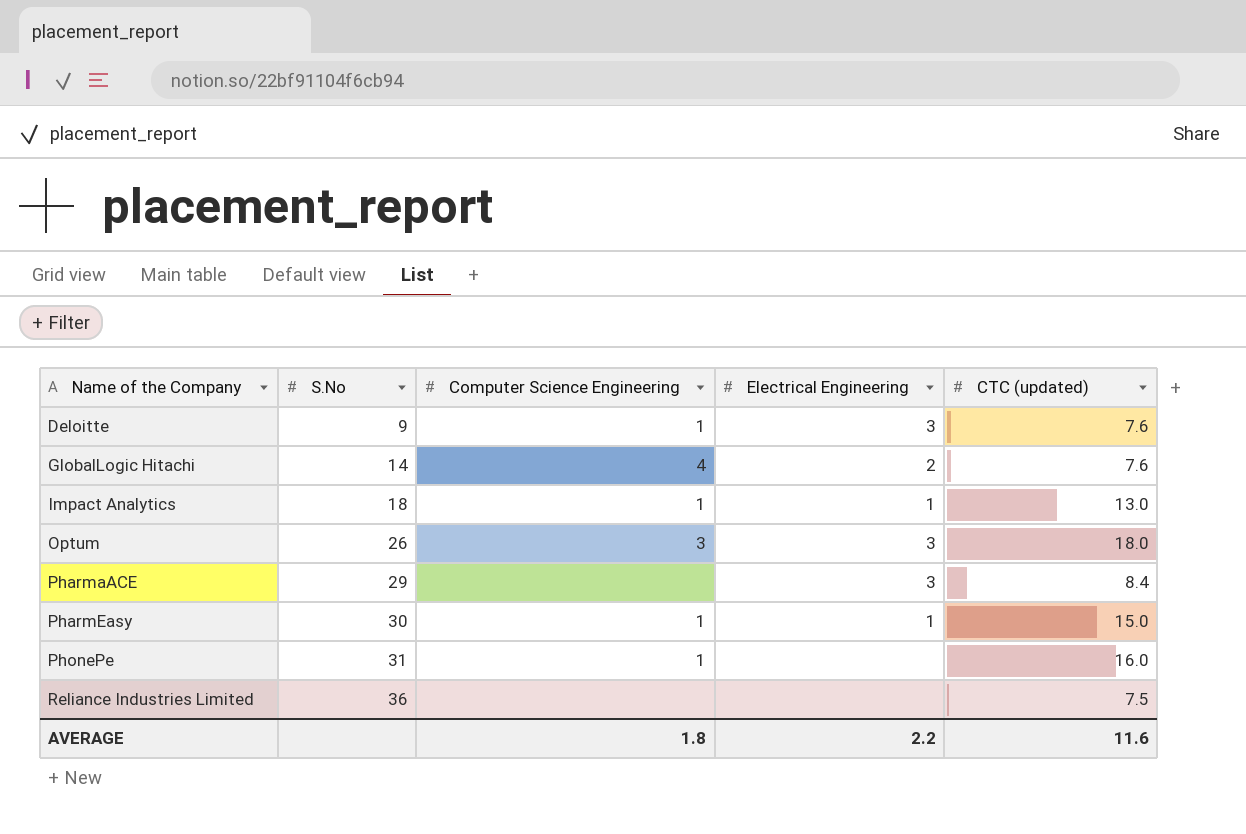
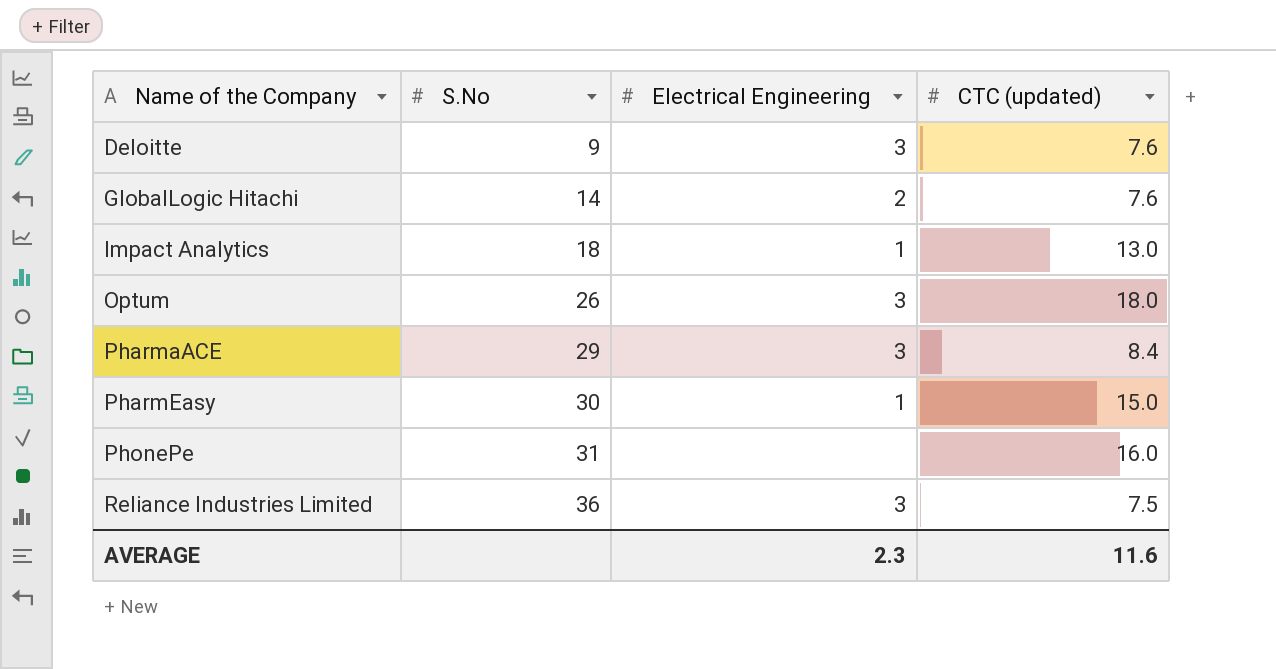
column Computer Science Engineering | position: 3 -> none
Reliance Industries Limited | Electrical Engineering: none -> 3
AVERAGE | Electrical Engineering: 2.2 -> 2.3

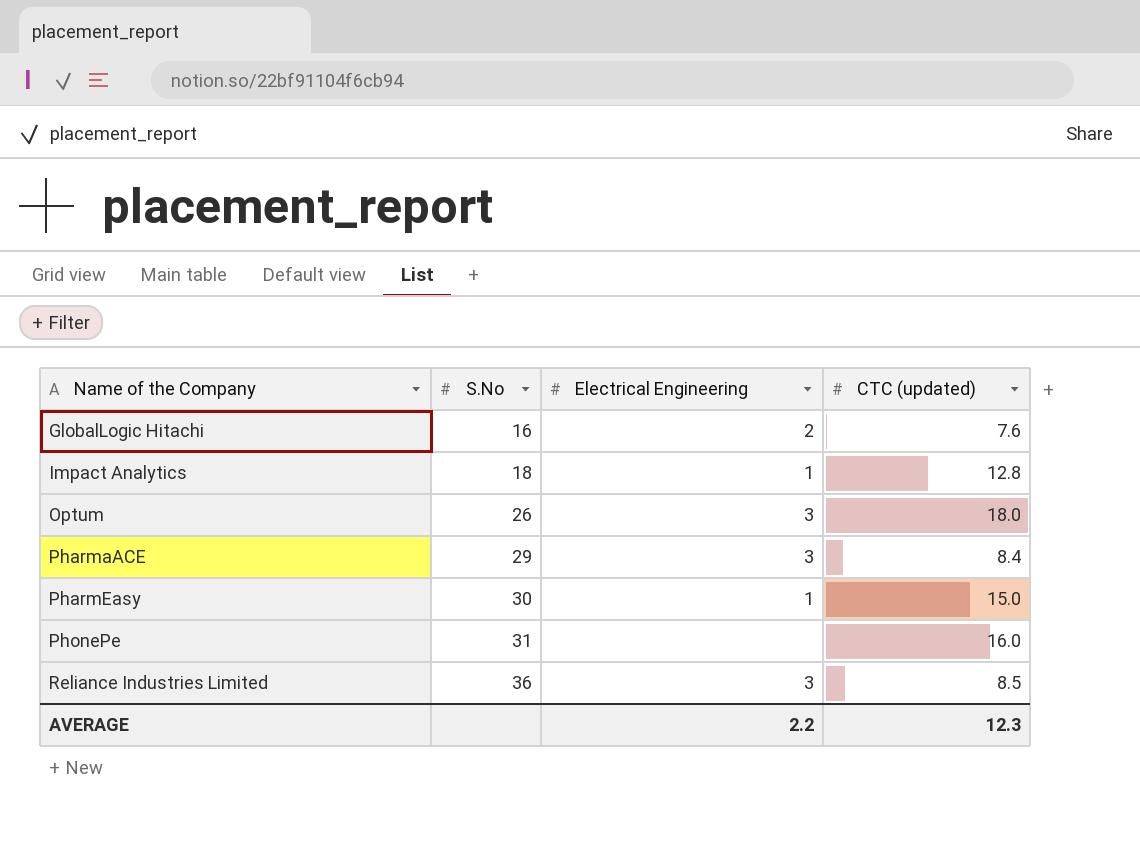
row Deloitte: 9 | 3 | 7.6 -> none
GlobalLogic Hitachi | S.No: 14 -> 16
Impact Analytics | CTC (updated): 13.0 -> 12.8
Reliance Industries Limited | CTC (updated): 7.5 -> 8.5
AVERAGE | Electrical Engineering: 2.3 -> 2.2
AVERAGE | CTC (updated): 11.6 -> 12.3

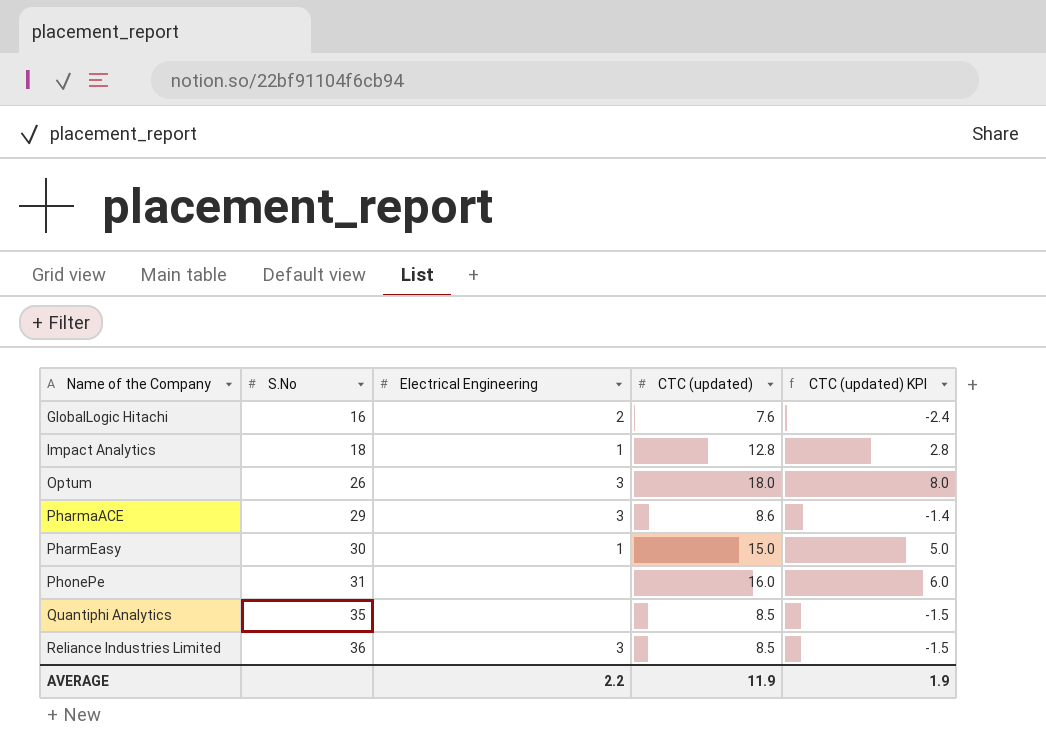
column CTC (updated) KPI | formula: none -> [CTC (updated)] - 10
PharmaACE | CTC (updated): 8.4 -> 8.6
row Quantiphi Analytics: none -> 35 | none | 8.5 | -1.5
AVERAGE | CTC (updated): 12.3 -> 11.9

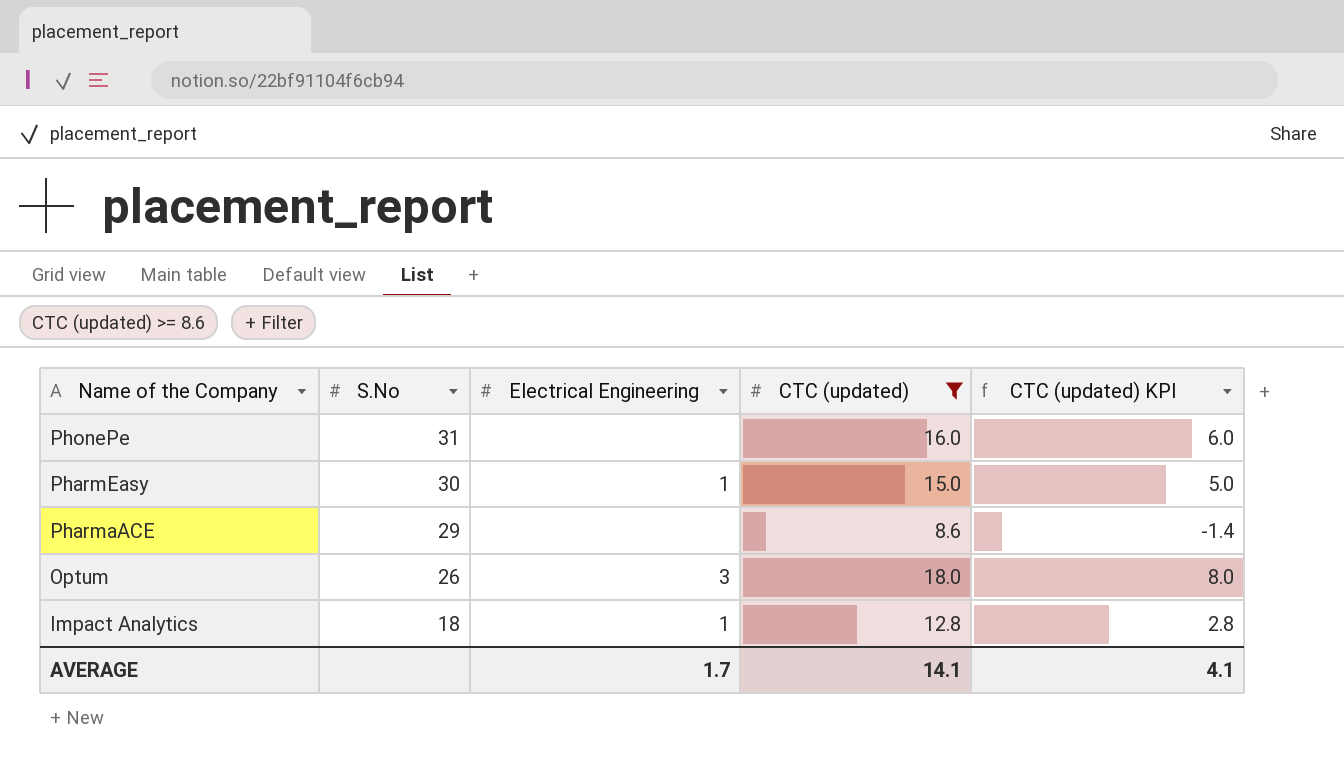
filter: none -> CTC (updated) >= 8.6
row order: Name of the Company ascending -> Name of the Company descending
PharmaACE | Electrical Engineering: 3 -> none
AVERAGE | Electrical Engineering: 2.2 -> 1.7
AVERAGE | CTC (updated): 11.9 -> 14.1
AVERAGE | CTC (updated) KPI: 1.9 -> 4.1

